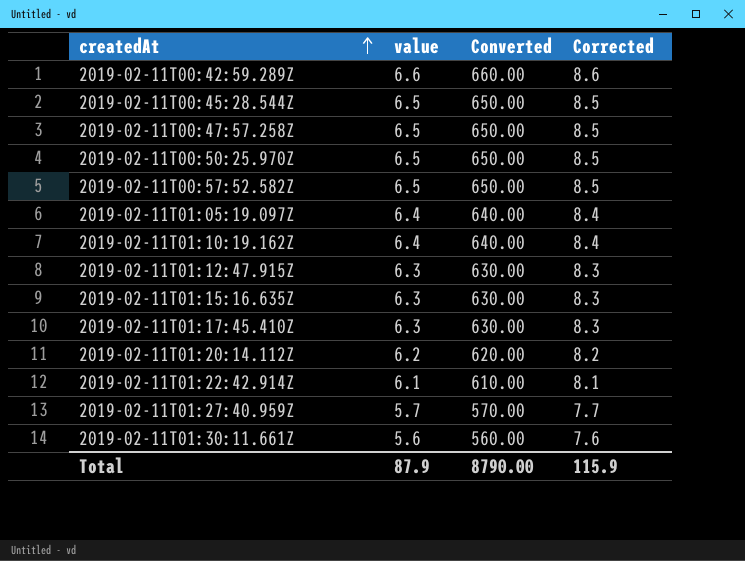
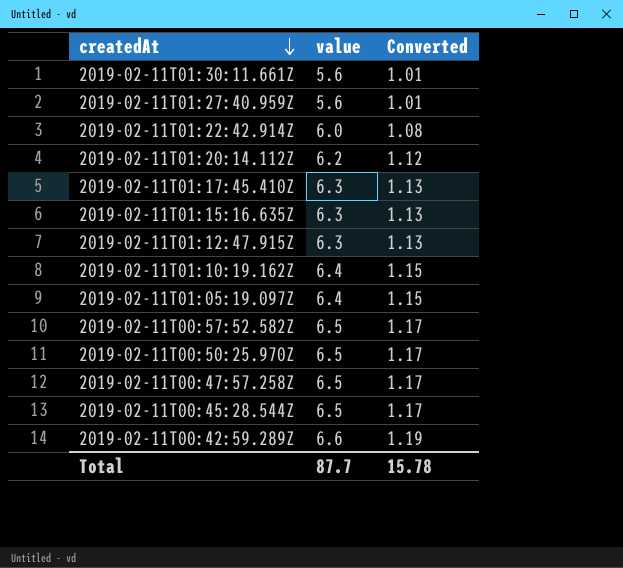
row order: createdAt ascending -> createdAt descending
column Corrected | formula: [value] + 2 -> none
column Converted | formula: [value] * 100 -> [value] * 0.18
2019-02-11T01:27:40.959Z | value: 5.7 -> 5.6
2019-02-11T01:22:42.914Z | value: 6.1 -> 6.0
Total | value: 87.9 -> 87.7
Total | Converted: 8790.00 -> 15.78

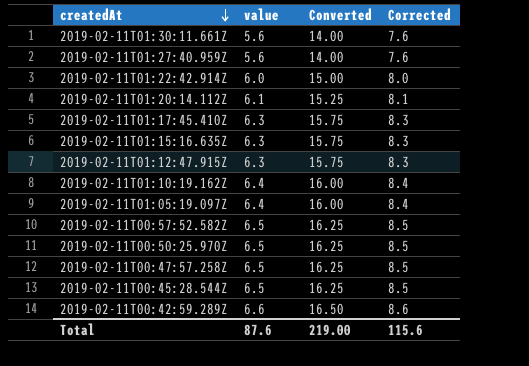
column Converted | formula: [value] * 0.18 -> [value] * 2.5
column Corrected | formula: none -> [value] + 2
2019-02-11T01:20:14.112Z | value: 6.2 -> 6.1
Total | value: 87.7 -> 87.6
Total | Converted: 15.78 -> 219.00

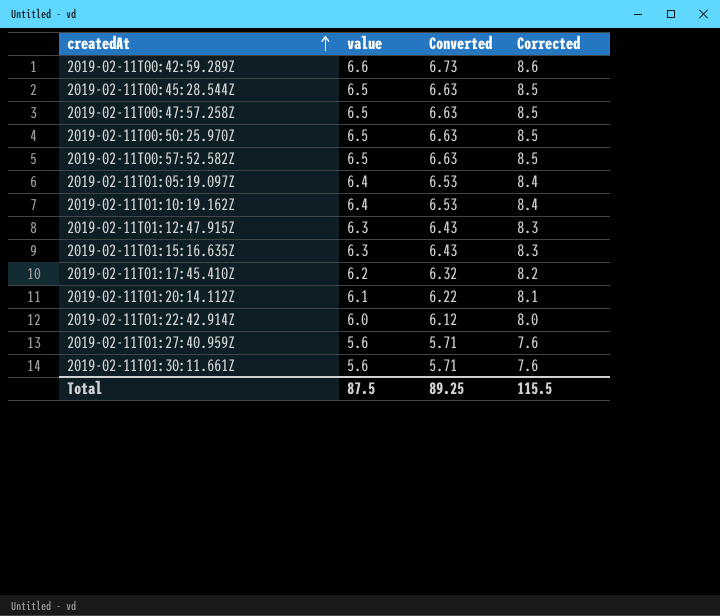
row order: createdAt descending -> createdAt ascending
column Converted | formula: [value] * 2.5 -> [value] * 1.02
2019-02-11T01:17:45.410Z | value: 6.3 -> 6.2
2019-02-11T01:17:45.410Z | Corrected: 8.3 -> 8.2
Total | value: 87.6 -> 87.5
Total | Converted: 219.00 -> 89.25
Total | Corrected: 115.6 -> 115.5

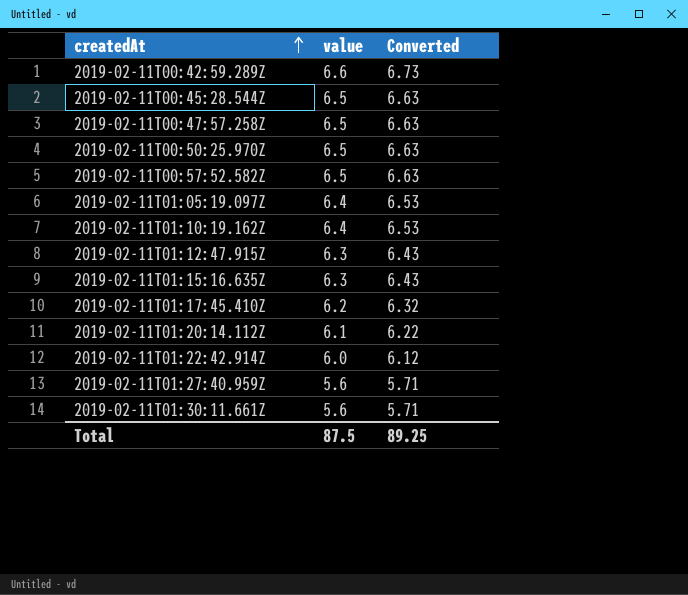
column Corrected | formula: [value] + 2 -> none

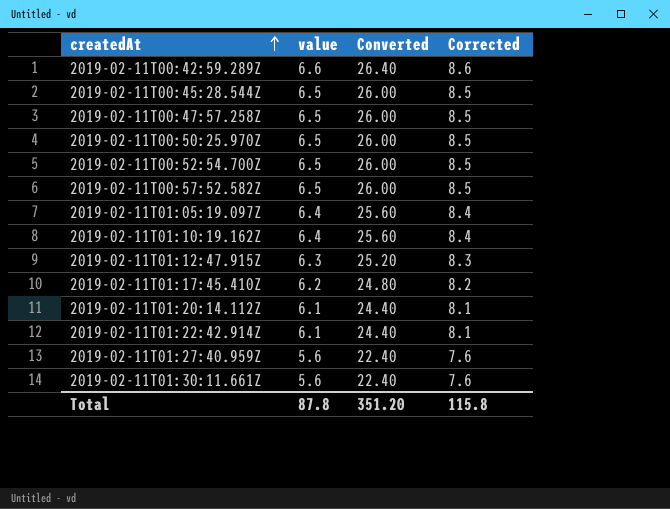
column Converted | formula: [value] * 1.02 -> [value] * 4
column Corrected | formula: none -> [value] + 2
row 2019-02-11T01:15:16.635Z: 6.3 | 6.43 -> none
row 2019-02-11T00:52:54.700Z: none -> 6.5 | 26.00 | 8.5
2019-02-11T01:22:42.914Z | value: 6.0 -> 6.1
Total | value: 87.5 -> 87.8
Total | Converted: 89.25 -> 351.20

